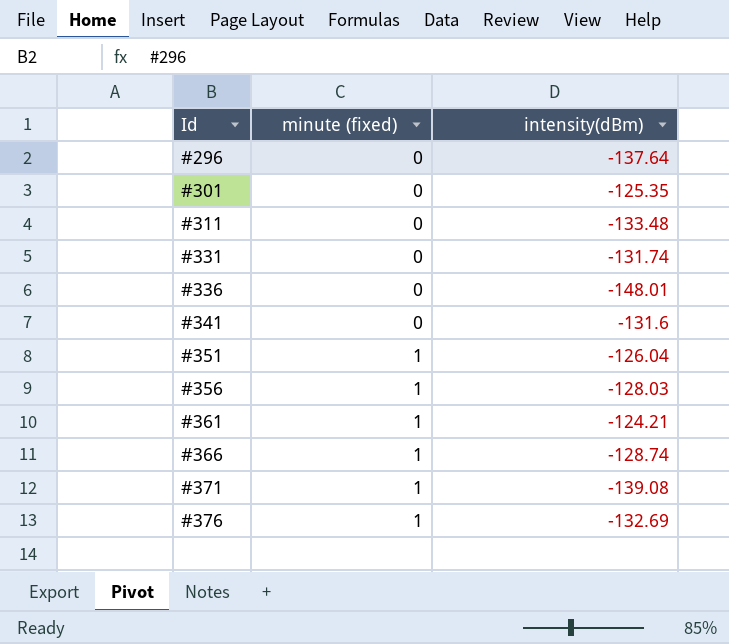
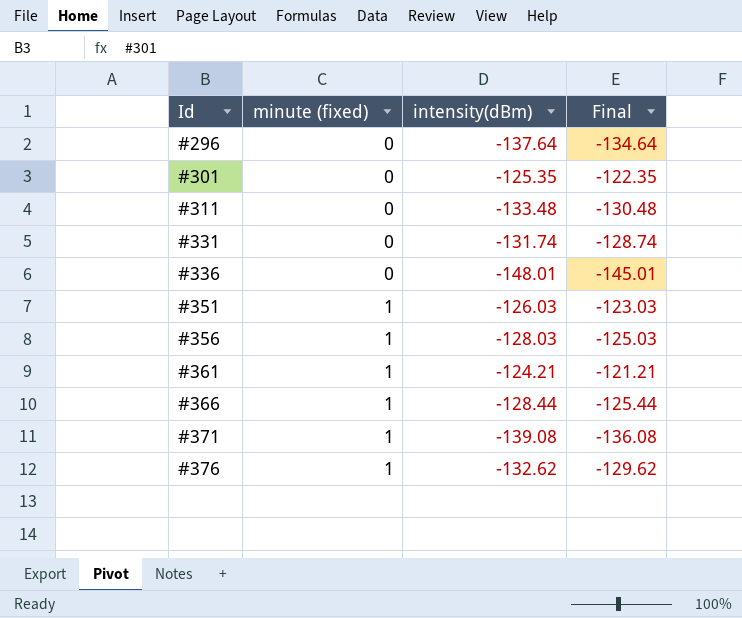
column Final | formula: none -> [intensity(dBm)] + 3
row #341: 0 | -131.6 -> none
#351 | intensity(dBm): -126.04 -> -126.03
#366 | intensity(dBm): -128.74 -> -128.44
#376 | intensity(dBm): -132.69 -> -132.62

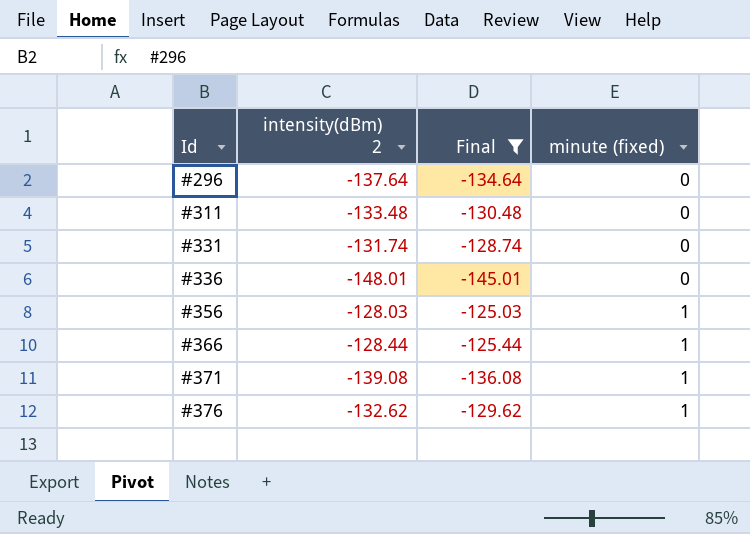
filter: none -> Final <= -125.03
column name: intensity(dBm) -> intensity(dBm) 2
column minute (fixed) | position: 2 -> 4

